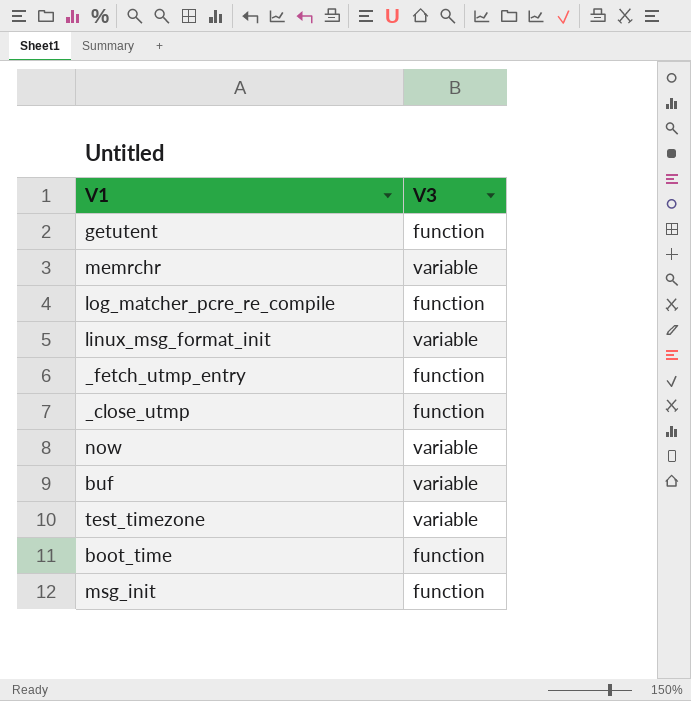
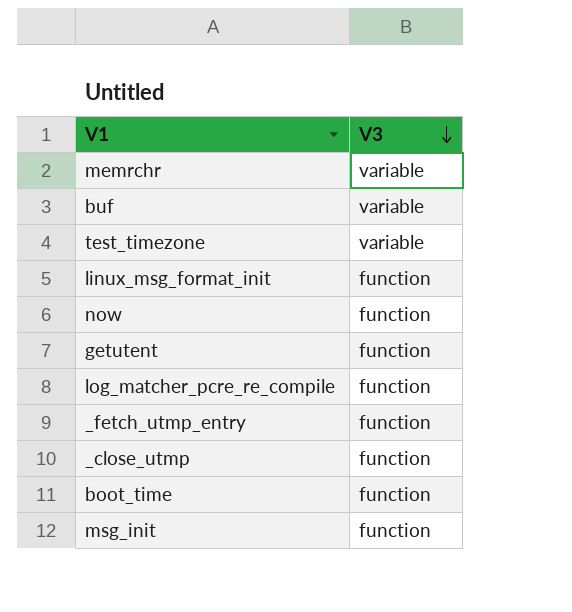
row order: none -> V3 descending
linux_msg_format_init | V3: variable -> function
now | V3: variable -> function

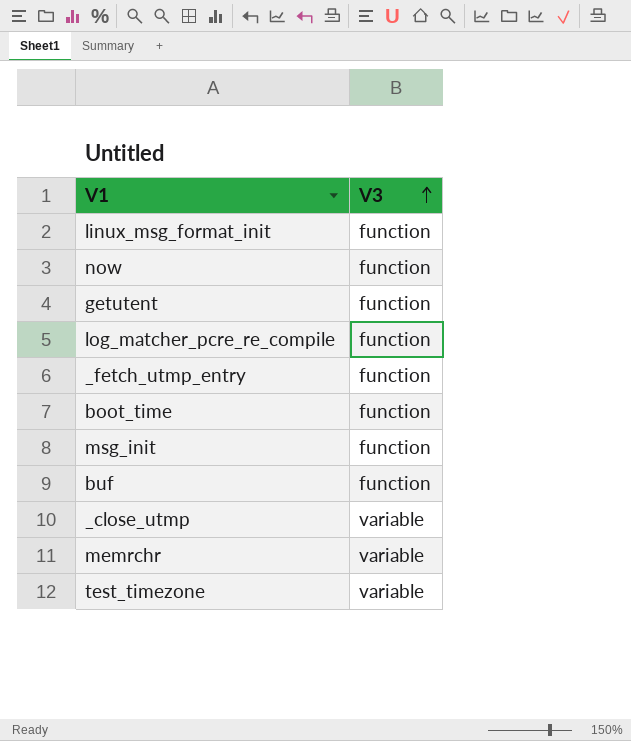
row order: V3 descending -> V3 ascending
buf | V3: variable -> function
_close_utmp | V3: function -> variable

